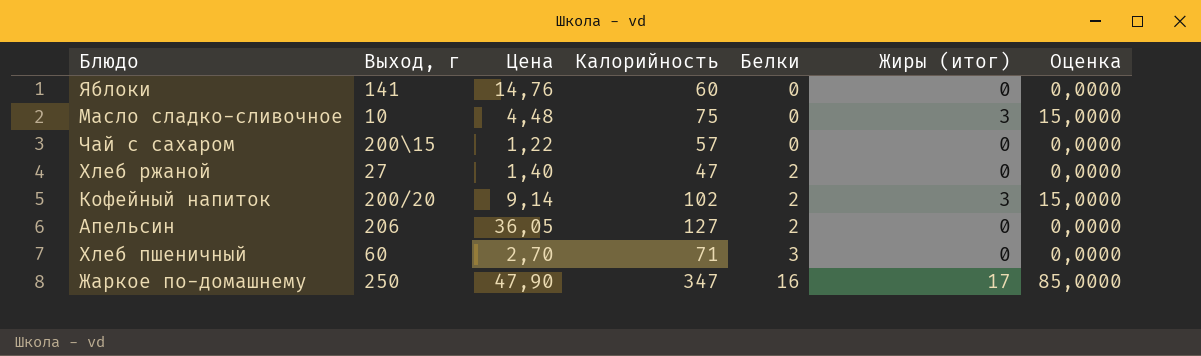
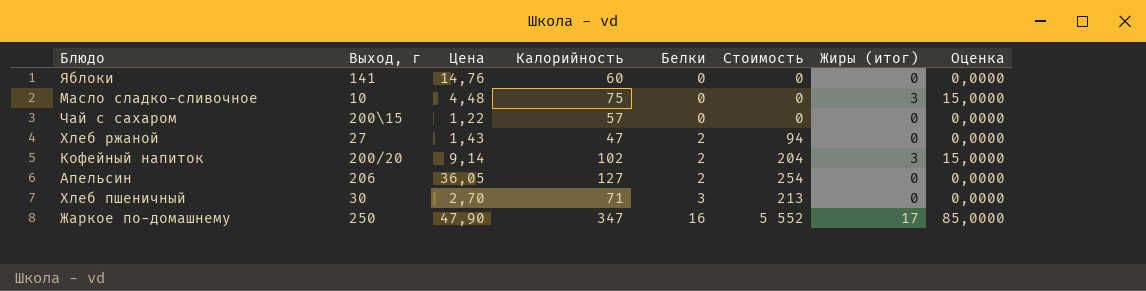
column Стоимость | formula: none -> [Калорийность] * [Белки]
Хлеб ржаной | Цена: 1,40 -> 1,43
Хлеб пшеничный | Выход, г: 60 -> 30

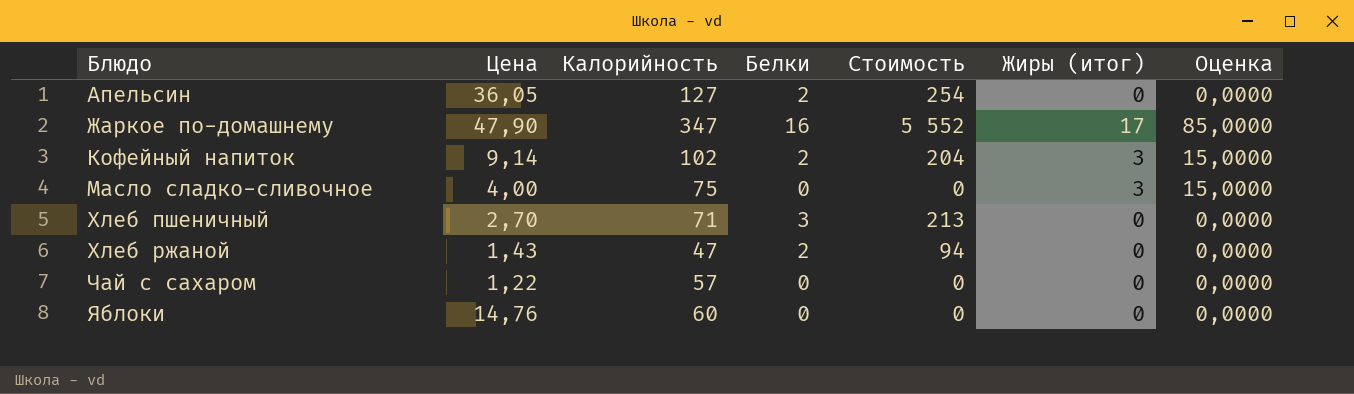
row order: Белки ascending -> Блюдо ascending
column Выход, г | position: 2 -> none
Масло сладко-сливочное | Цена: 4,48 -> 4,00

